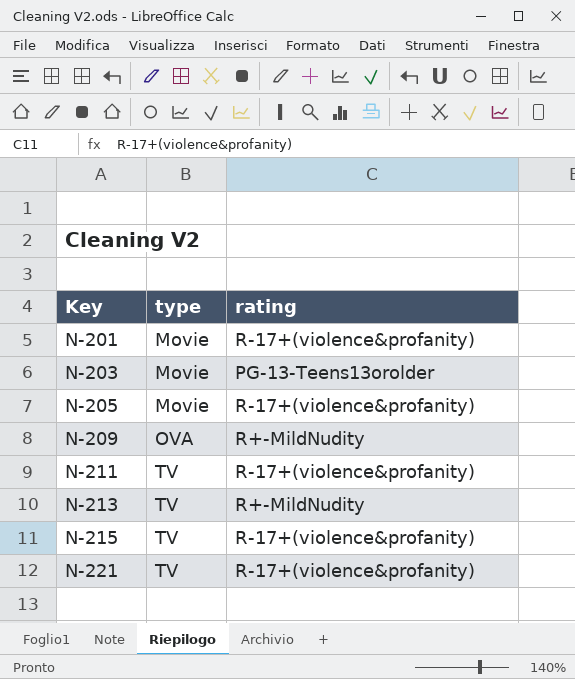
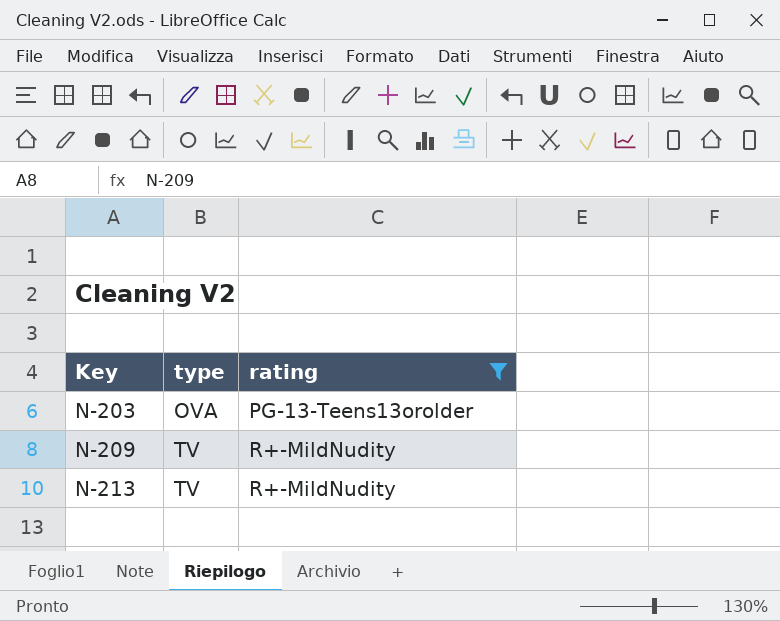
filter: none -> rating != R-17+(violence&profanity)
N-203 | type: Movie -> OVA
N-209 | type: OVA -> TV

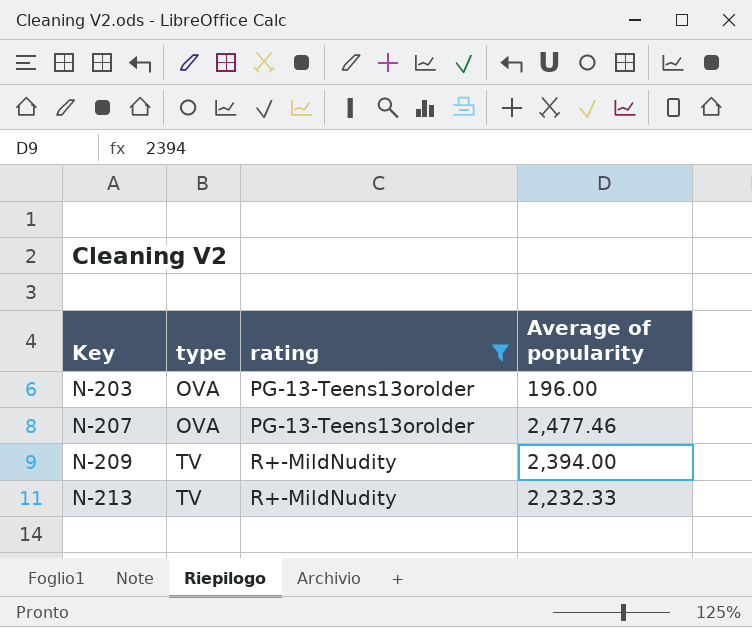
column Average of popularity | position: none -> 4
row N-207: none -> OVA | PG-13-Teens13orolder | 2,477.46

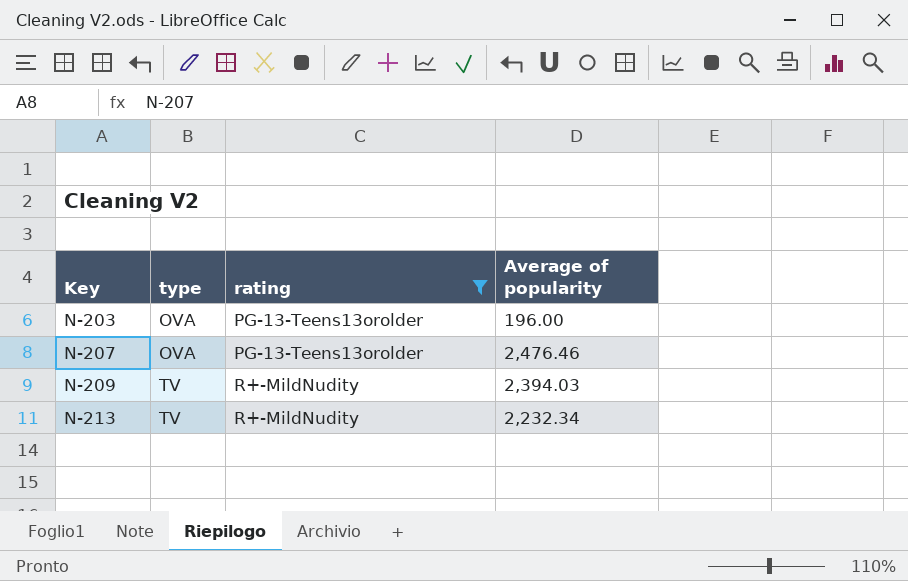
N-207 | Average of popularity: 2,477.46 -> 2,476.46
N-209 | Average of popularity: 2,394.00 -> 2,394.03
N-213 | Average of popularity: 2,232.33 -> 2,232.34

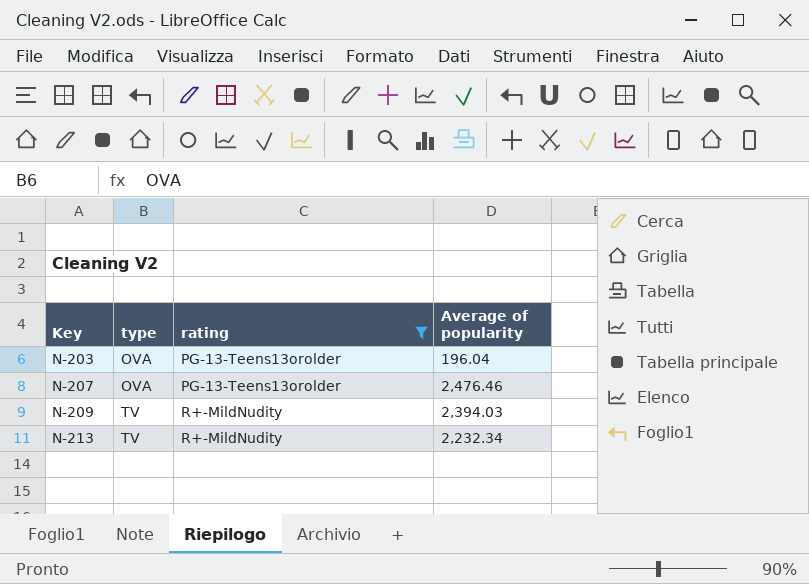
N-203 | Average of popularity: 196.00 -> 196.04

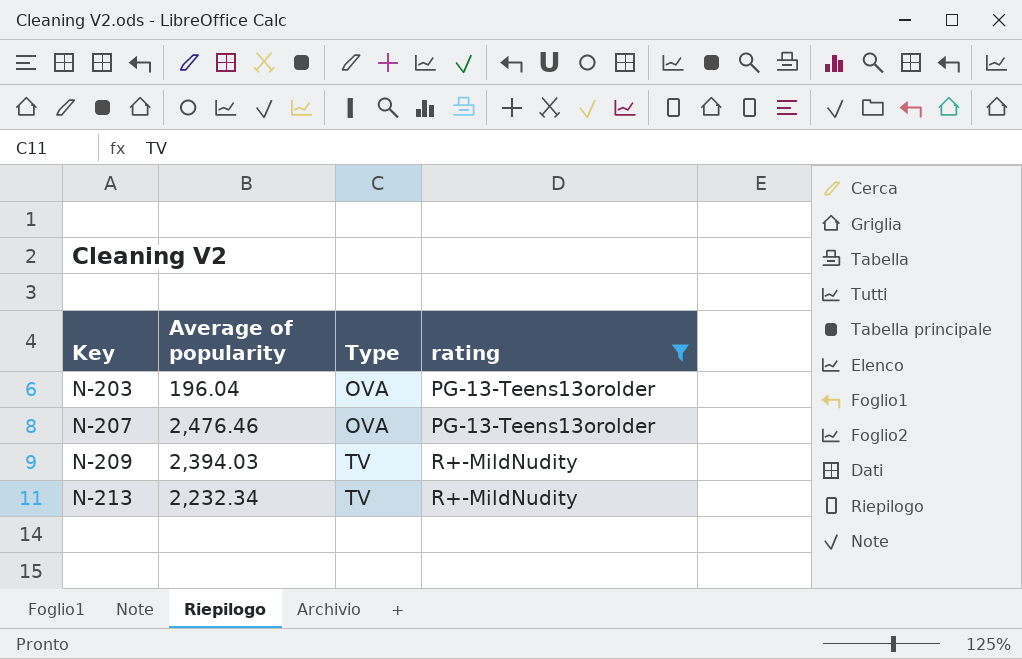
column Average of popularity | position: 4 -> 2
column name: type -> Type

